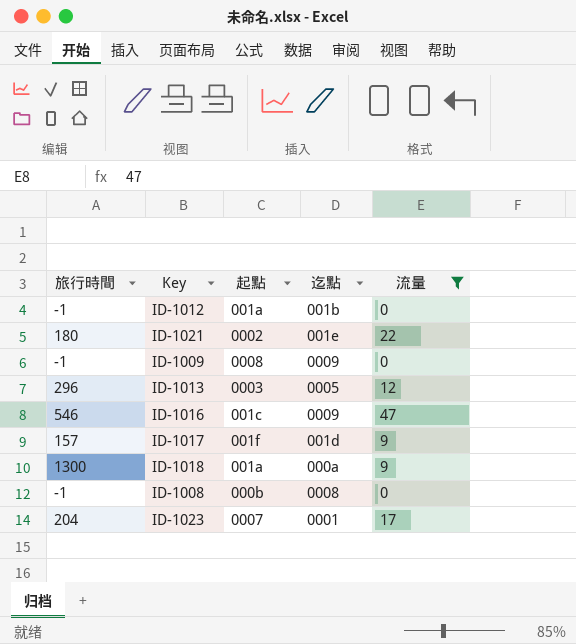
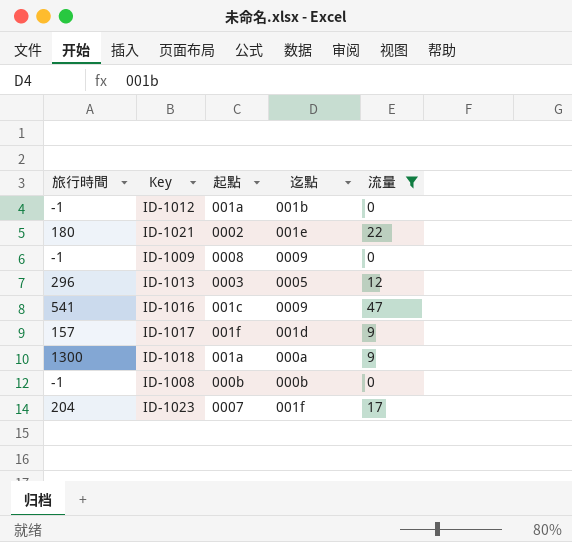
ID-1016 | 旅行時間: 546 -> 541
ID-1008 | 迄點: 0008 -> 000b
ID-1023 | 迄點: 0001 -> 001f

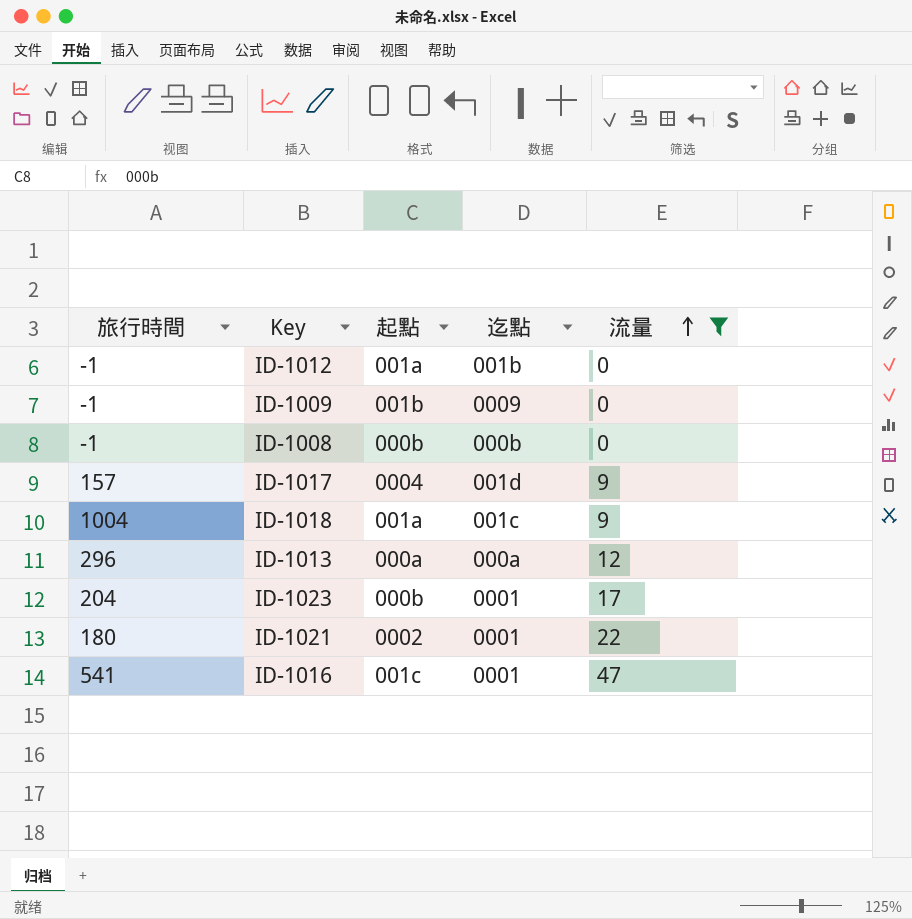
row order: none -> 流量 ascending
ID-1009 | 起點: 0008 -> 001b
ID-1017 | 起點: 001f -> 0004
ID-1018 | 旅行時間: 1300 -> 1004
ID-1018 | 迄點: 000a -> 001c
ID-1013 | 起點: 0003 -> 000a
ID-1013 | 迄點: 0005 -> 000a
ID-1023 | 起點: 0007 -> 000b
ID-1023 | 迄點: 001f -> 0001
ID-1021 | 迄點: 001e -> 0001
ID-1016 | 迄點: 0009 -> 0001

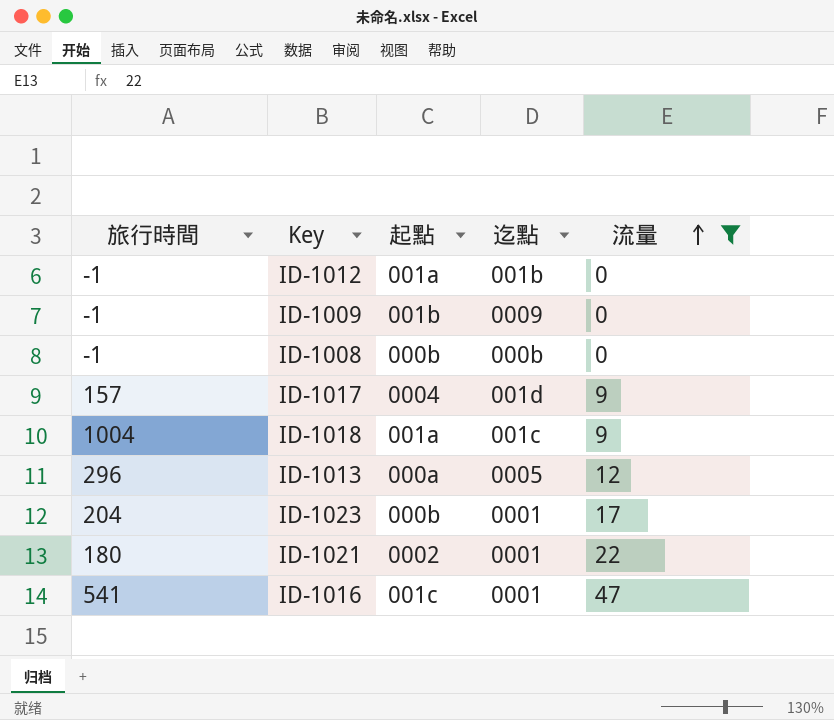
ID-1013 | 迄點: 000a -> 0005

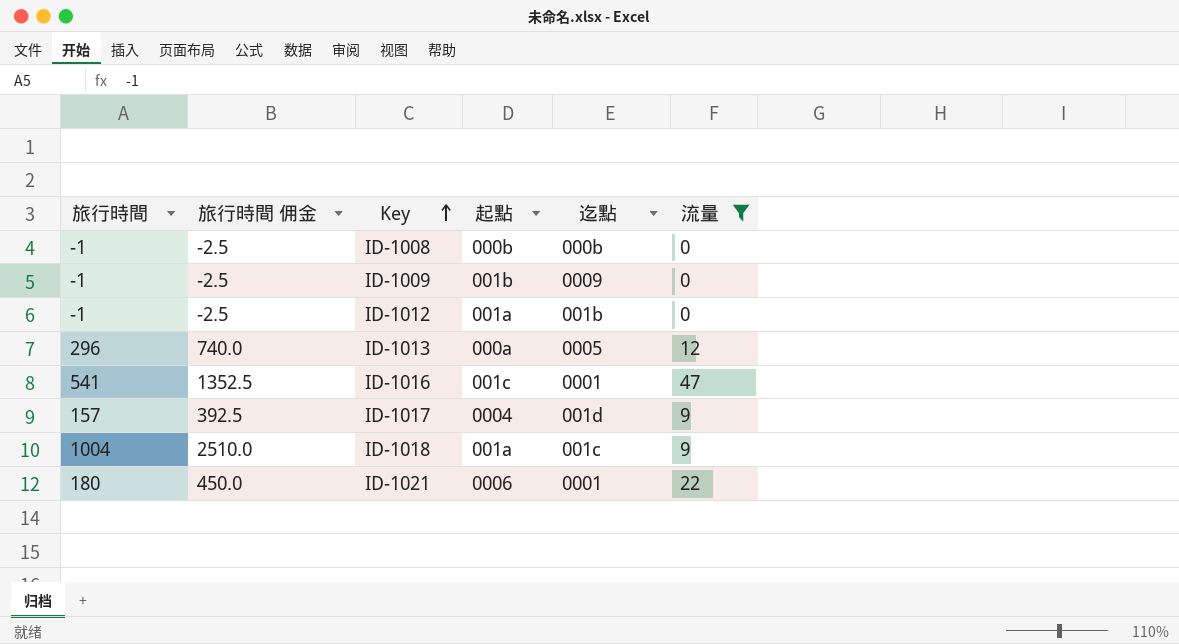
row order: 流量 ascending -> Key ascending
column 旅行時間 佣金 | formula: none -> [旅行時間] * 2.5
row ID-1023: 204 | 000b | 0001 | 17 -> none
ID-1021 | 起點: 0002 -> 0006

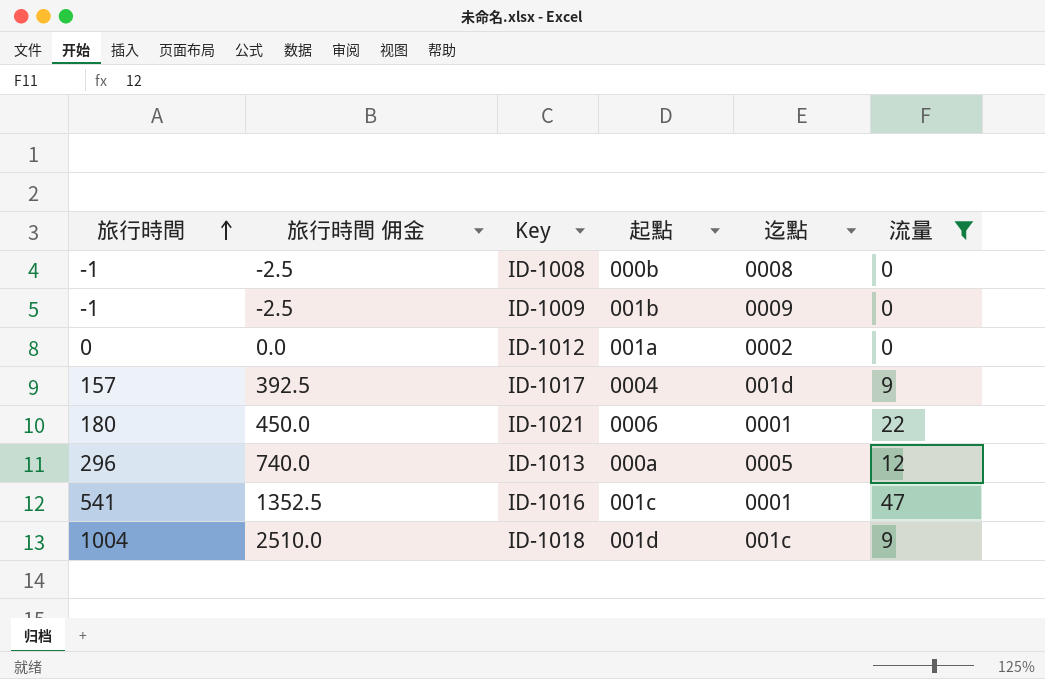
row order: Key ascending -> 旅行時間 ascending
ID-1008 | 迄點: 000b -> 0008
ID-1012 | 旅行時間: -1 -> 0
ID-1012 | 旅行時間 佣金: -2.5 -> 0.0
ID-1012 | 迄點: 001b -> 0002
ID-1018 | 起點: 001a -> 001d

